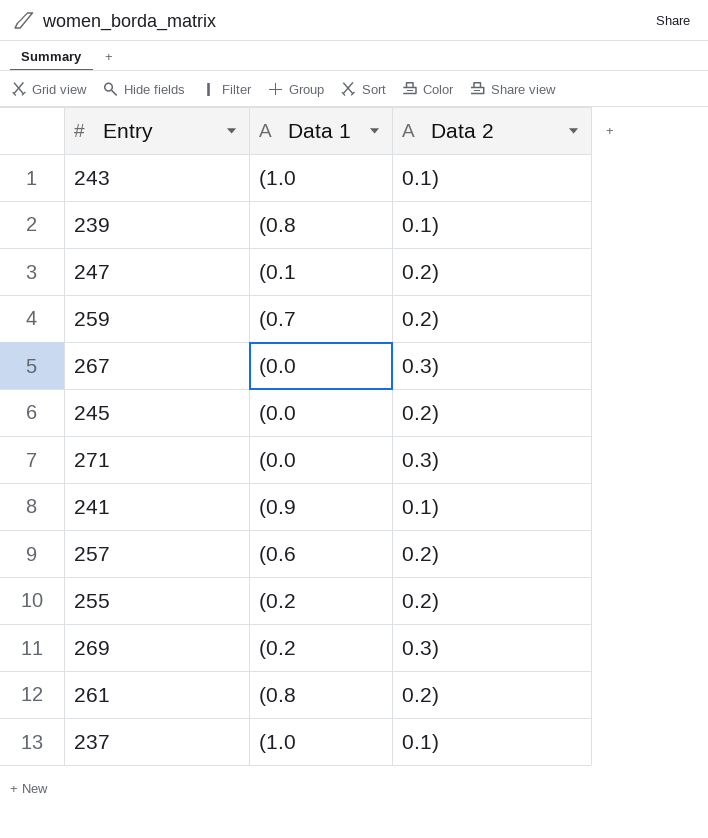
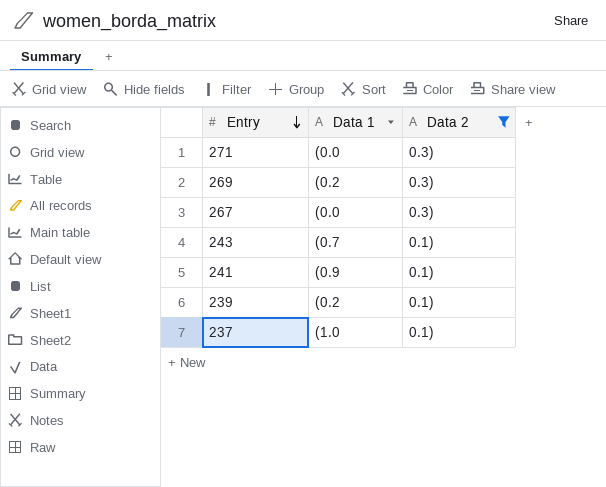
filter: none -> Data 2 != 0.2)
row order: none -> Entry descending
243 | Data 1: (1.0 -> (0.7
239 | Data 1: (0.8 -> (0.2

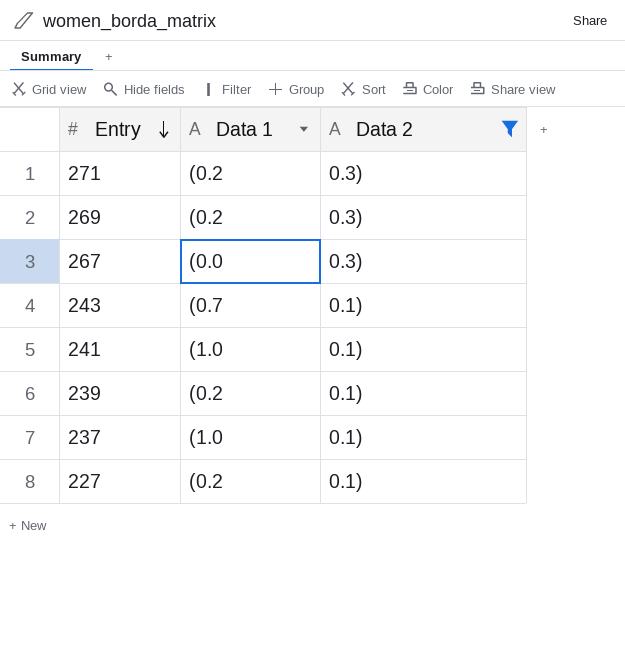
271 | Data 1: (0.0 -> (0.2
241 | Data 1: (0.9 -> (1.0
row 227: none -> (0.2 | 0.1)

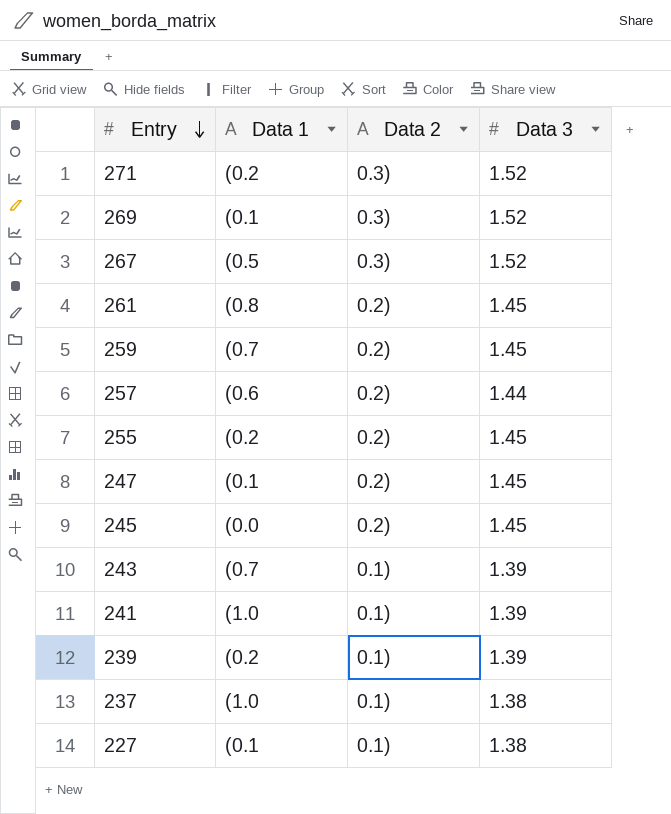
filter: Data 2 != 0.2) -> none
column Data 3 | position: none -> 4
269 | Data 1: (0.2 -> (0.1
267 | Data 1: (0.0 -> (0.5
227 | Data 1: (0.2 -> (0.1

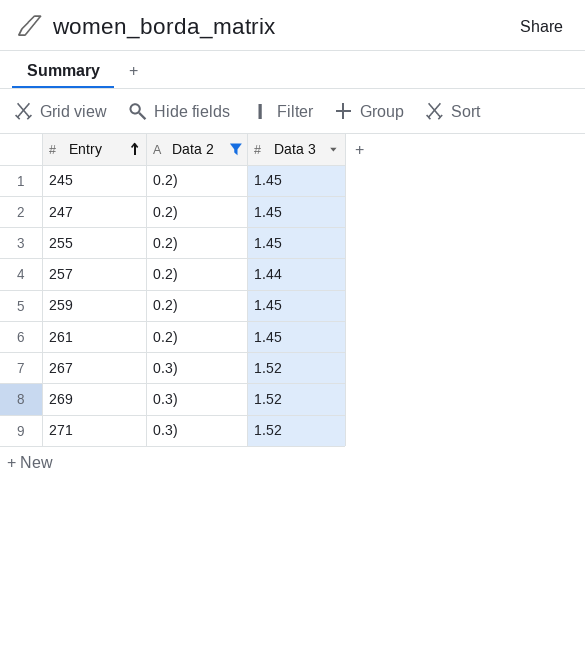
filter: none -> Data 2 != 0.1)
row order: Entry descending -> Entry ascending
column Data 1 | position: 2 -> none

